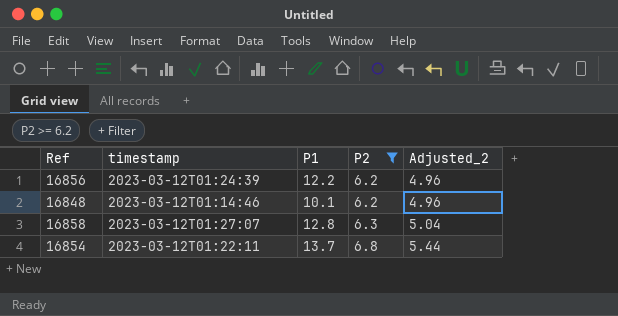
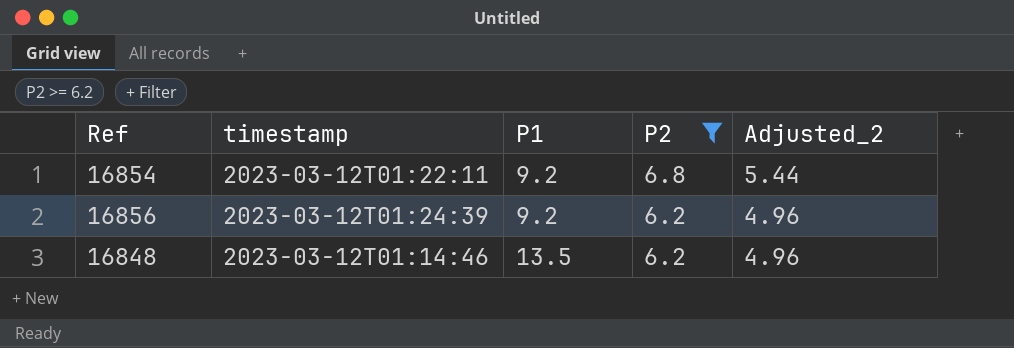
row order: P2 ascending -> P1 ascending
row 16858: 2023-03-12T01:27:07 | 12.8 | 6.3 | 5.04 -> none
16854 | P1: 13.7 -> 9.2
16856 | P1: 12.2 -> 9.2
16848 | P1: 10.1 -> 13.5

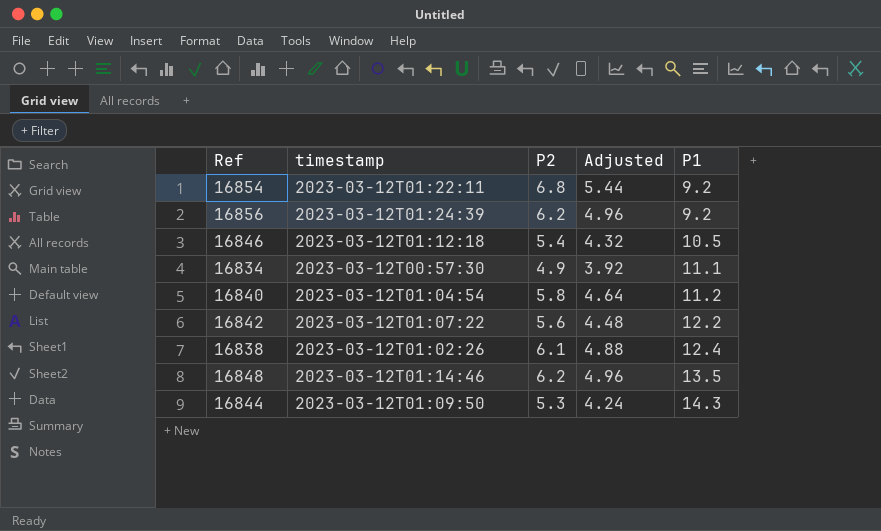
filter: P2 >= 6.2 -> none
column name: Adjusted_2 -> Adjusted
column P1 | position: 3 -> 5

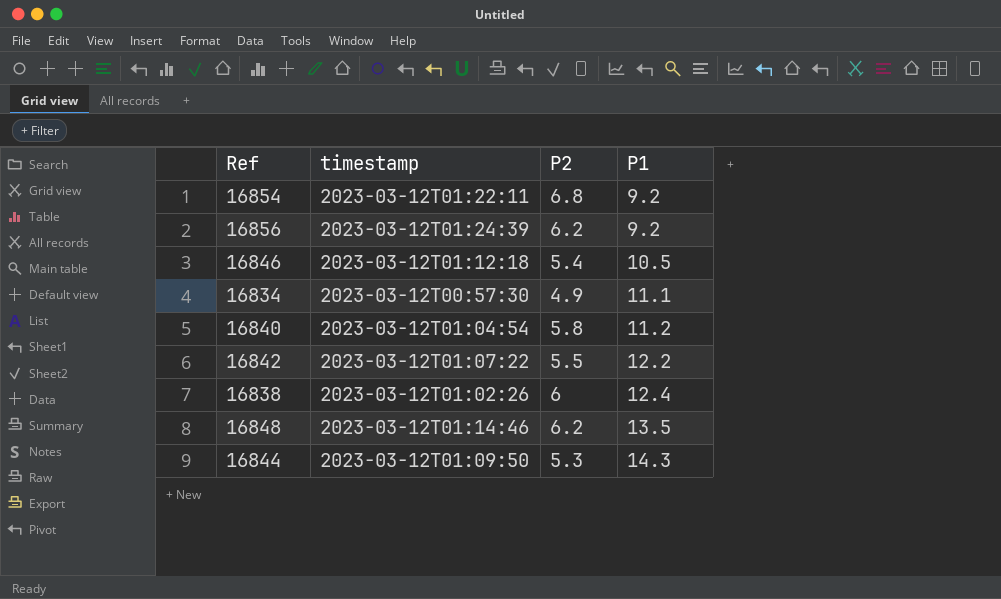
column Adjusted | formula: [P2] * 0.8 -> none
16842 | P2: 5.6 -> 5.5
16838 | P2: 6.1 -> 6

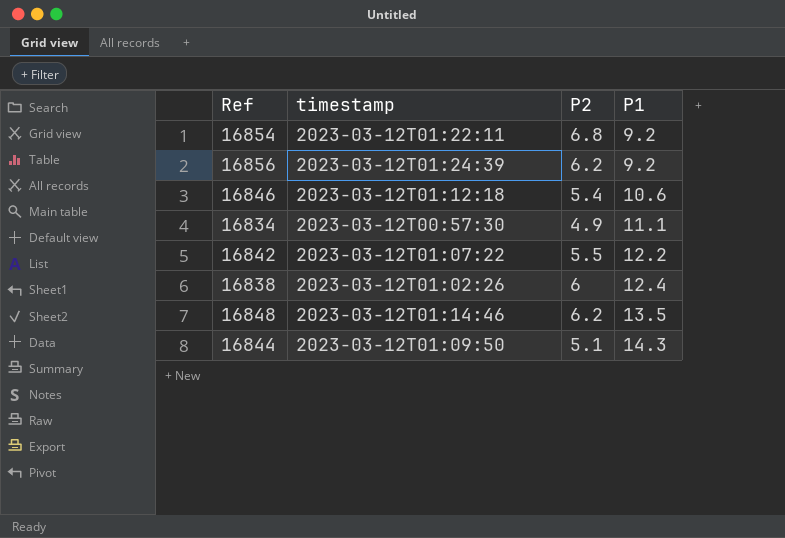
row 16840: 2023-03-12T01:04:54 | 5.8 | 11.2 -> none
16846 | P1: 10.5 -> 10.6
16844 | P2: 5.3 -> 5.1

